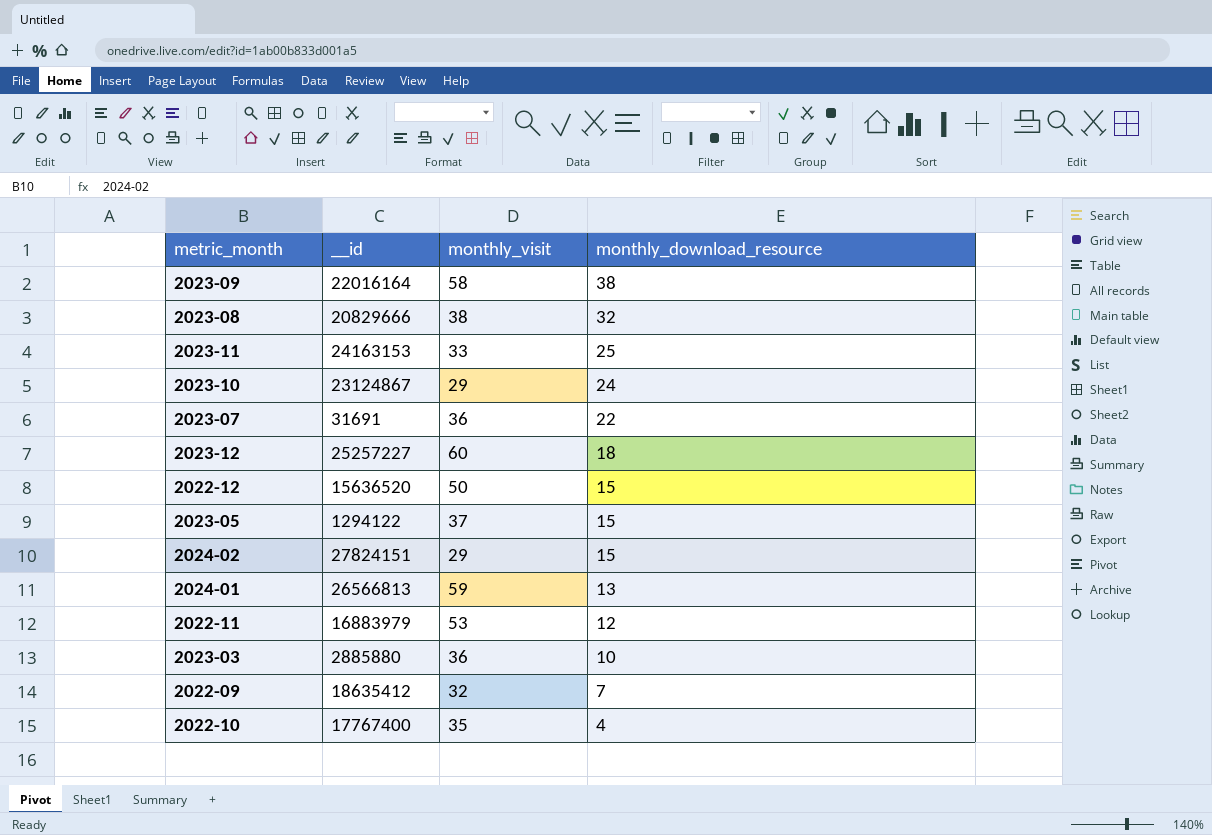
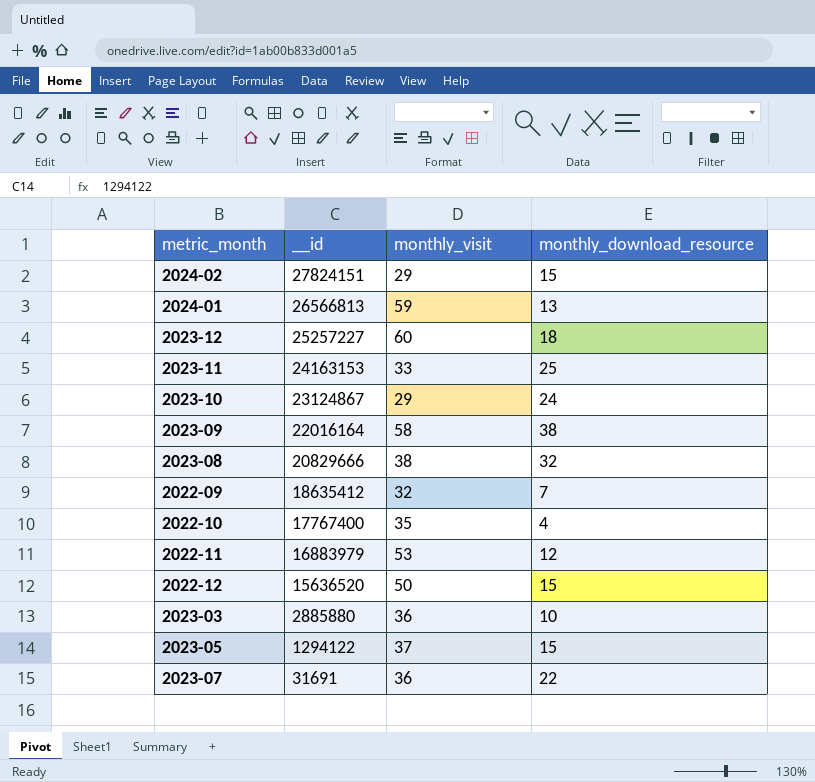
row order: monthly_download_resource descending -> __id descending

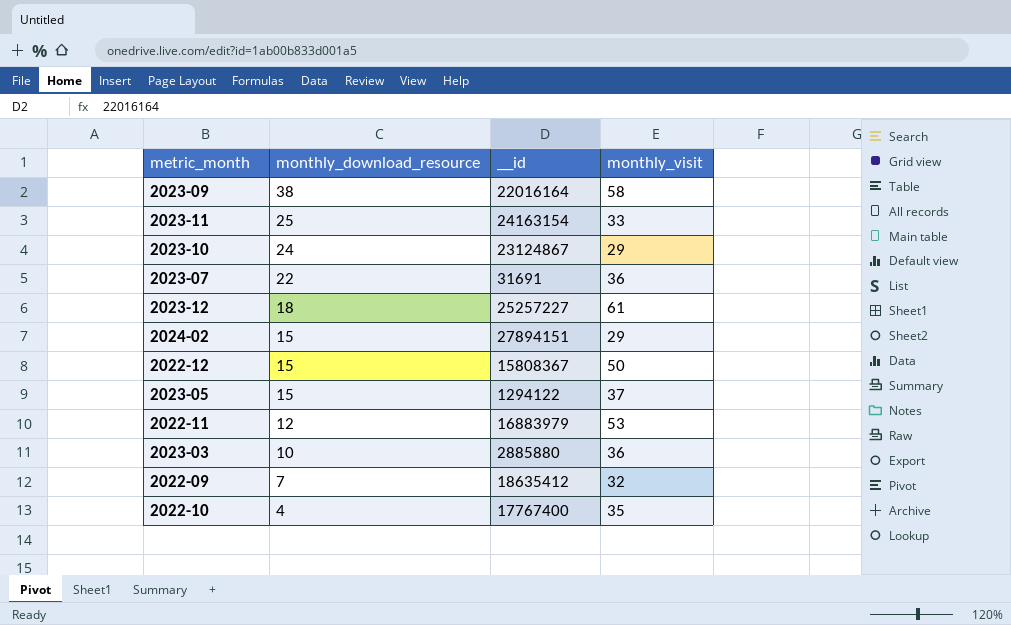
row order: __id descending -> monthly_download_resource descending
column monthly_download_resource | position: 4 -> 2
row 2024-01: 26566813 | 59 | 13 -> none
row 2023-08: 20829666 | 38 | 32 -> none
2023-11 | __id: 24163153 -> 24163154
2023-12 | monthly_visit: 60 -> 61
2024-02 | __id: 27824151 -> 27894151
2022-12 | __id: 15636520 -> 15808367

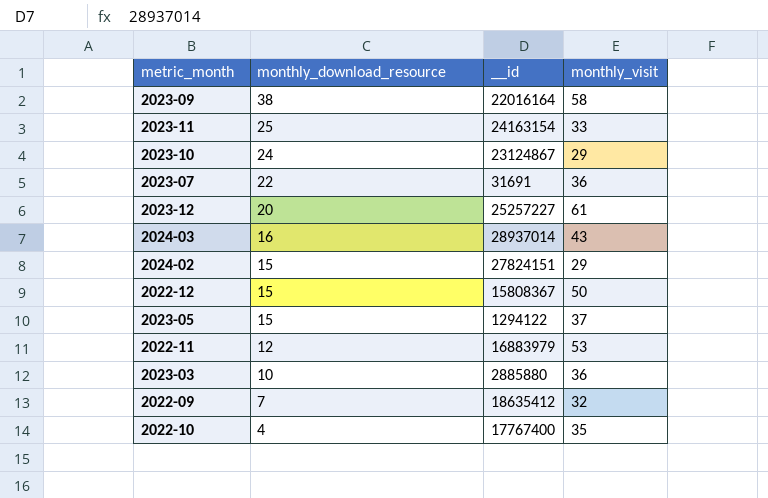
2023-12 | monthly_download_resource: 18 -> 20
row 2024-03: none -> 16 | 28937014 | 43
2024-02 | __id: 27894151 -> 27824151

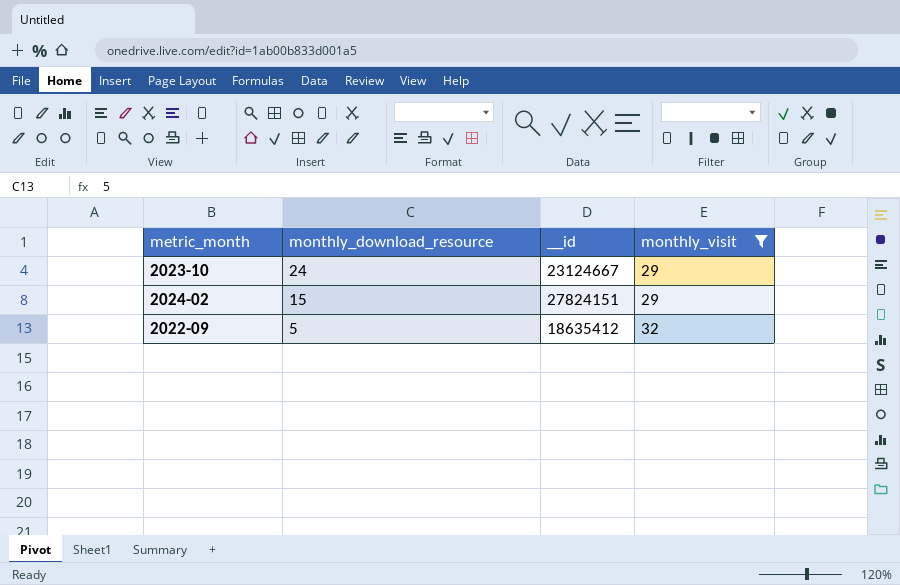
filter: none -> monthly_visit <= 32
2023-10 | __id: 23124867 -> 23124667
2022-09 | monthly_download_resource: 7 -> 5

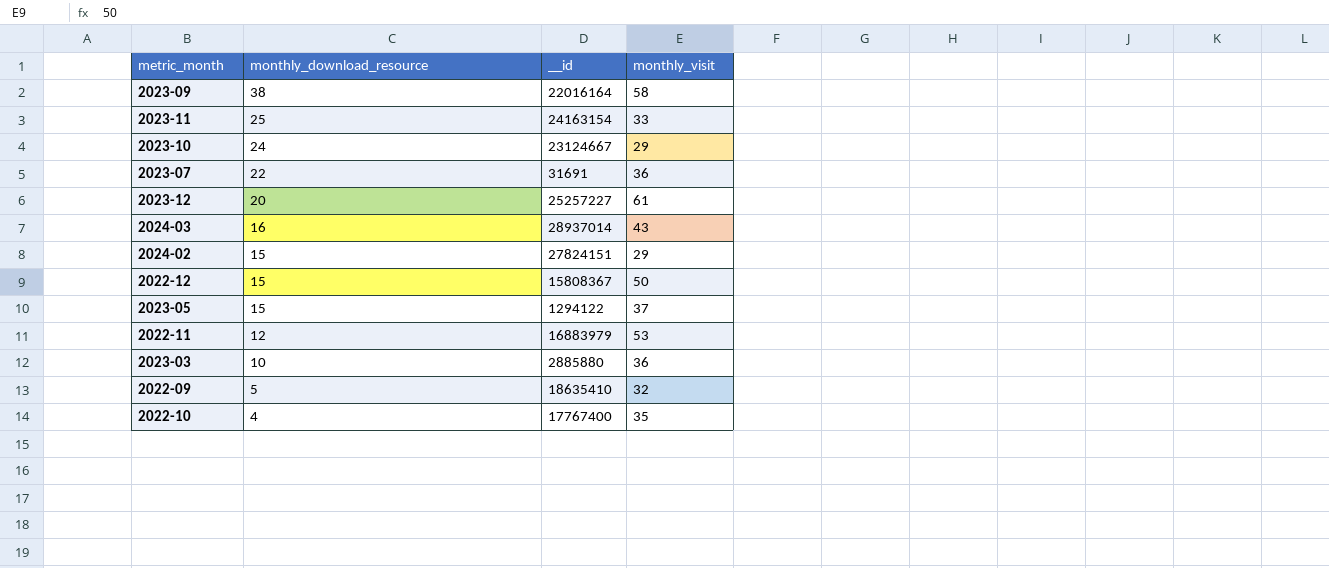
filter: monthly_visit <= 32 -> none
2022-09 | __id: 18635412 -> 18635410

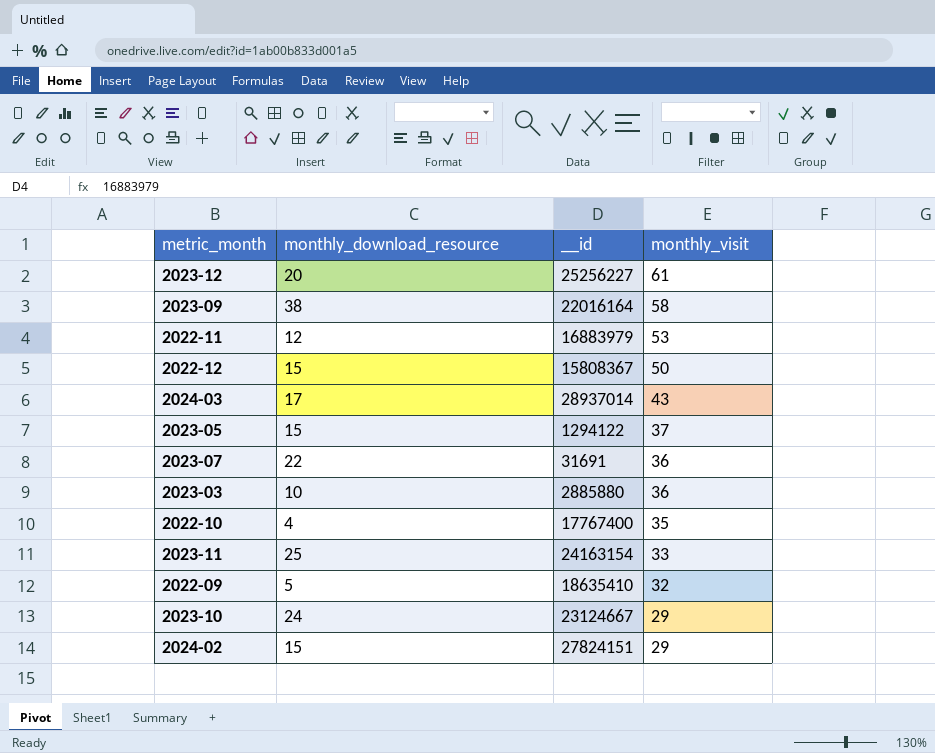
row order: monthly_download_resource descending -> monthly_visit descending
2023-12 | __id: 25257227 -> 25256227
2024-03 | monthly_download_resource: 16 -> 17

